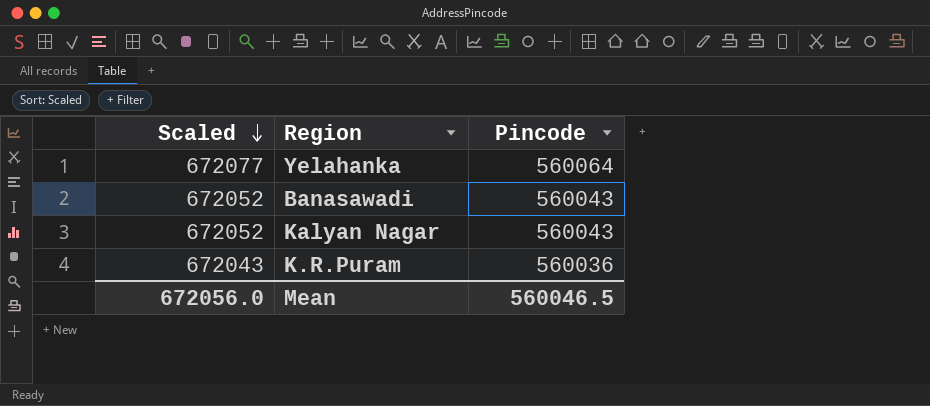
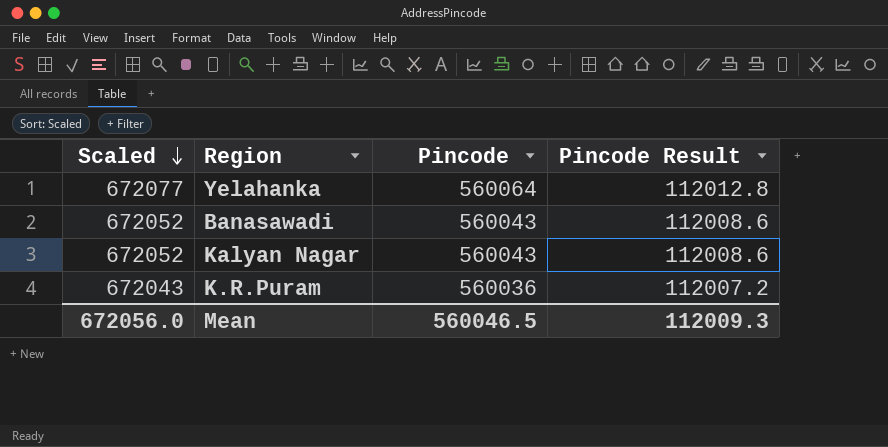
column Pincode Result | formula: none -> [Pincode] * 0.2

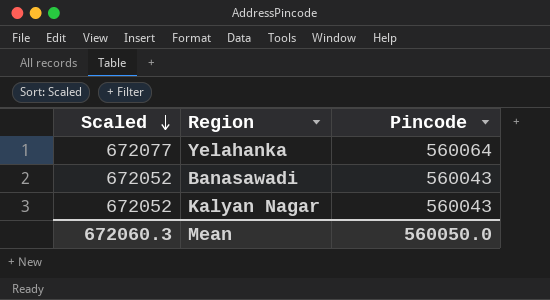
column Pincode Result | formula: [Pincode] * 0.2 -> none
row K.R.Puram: 672043 | 560036 | 112007.2 -> none
Mean | Scaled: 672056.0 -> 672060.3
Mean | Pincode: 560046.5 -> 560050.0

